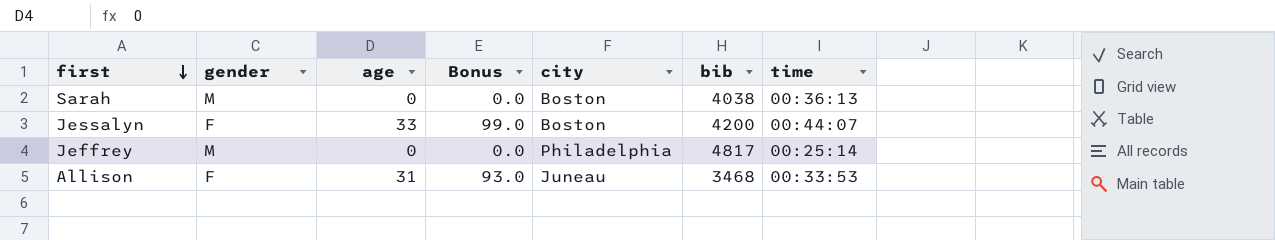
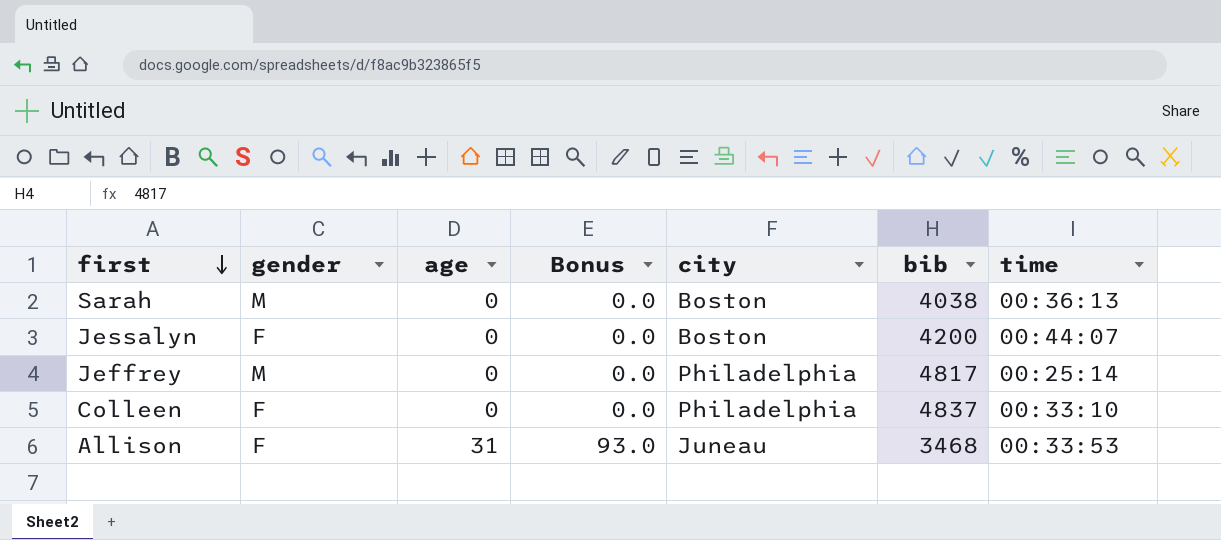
Jessalyn | age: 33 -> 0
Jessalyn | Bonus: 99.0 -> 0.0
row Colleen: none -> F | 0 | 0.0 | Philadelphia | 4837 | 00:33:10

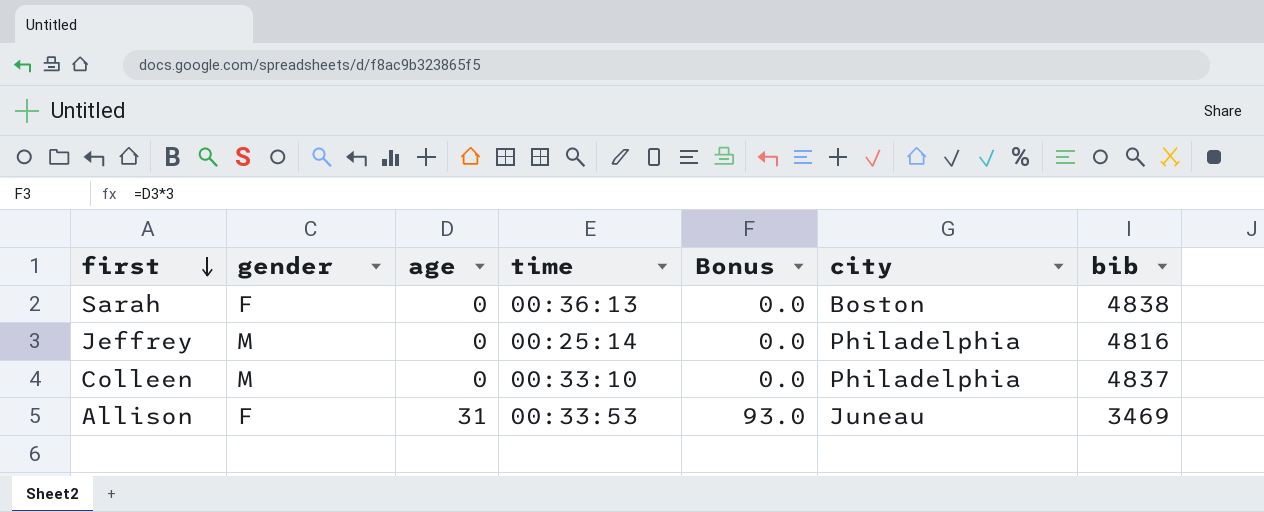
column time | position: 7 -> 4
row Jessalyn: F | 0 | 0.0 | Boston | 4200 | 00:44:07 -> none
Sarah | gender: M -> F
Sarah | bib: 4038 -> 4838
Jeffrey | bib: 4817 -> 4816
Colleen | gender: F -> M
Allison | bib: 3468 -> 3469

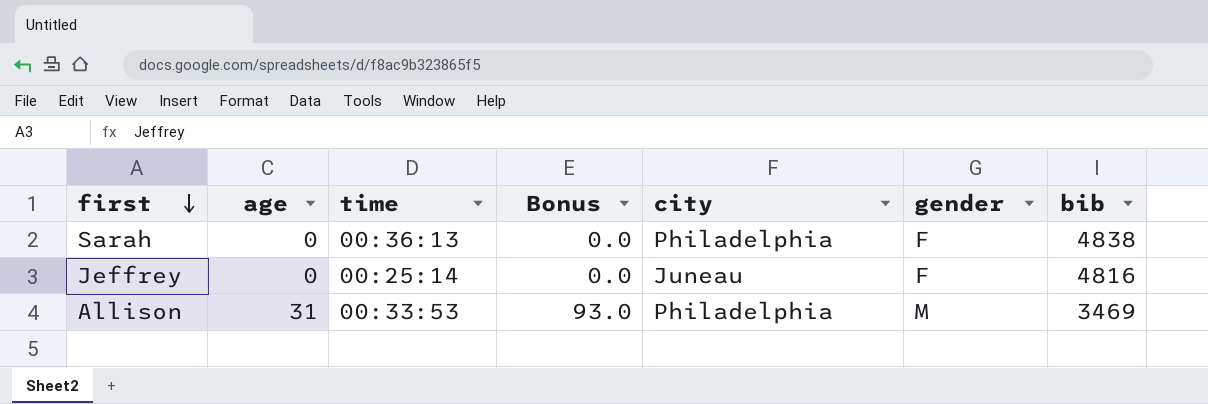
column gender | position: 2 -> 6
row Colleen: M | 0 | 00:33:10 | 0.0 | Philadelphia | 4837 -> none
Sarah | city: Boston -> Philadelphia
Jeffrey | city: Philadelphia -> Juneau
Jeffrey | gender: M -> F
Allison | city: Juneau -> Philadelphia
Allison | gender: F -> M

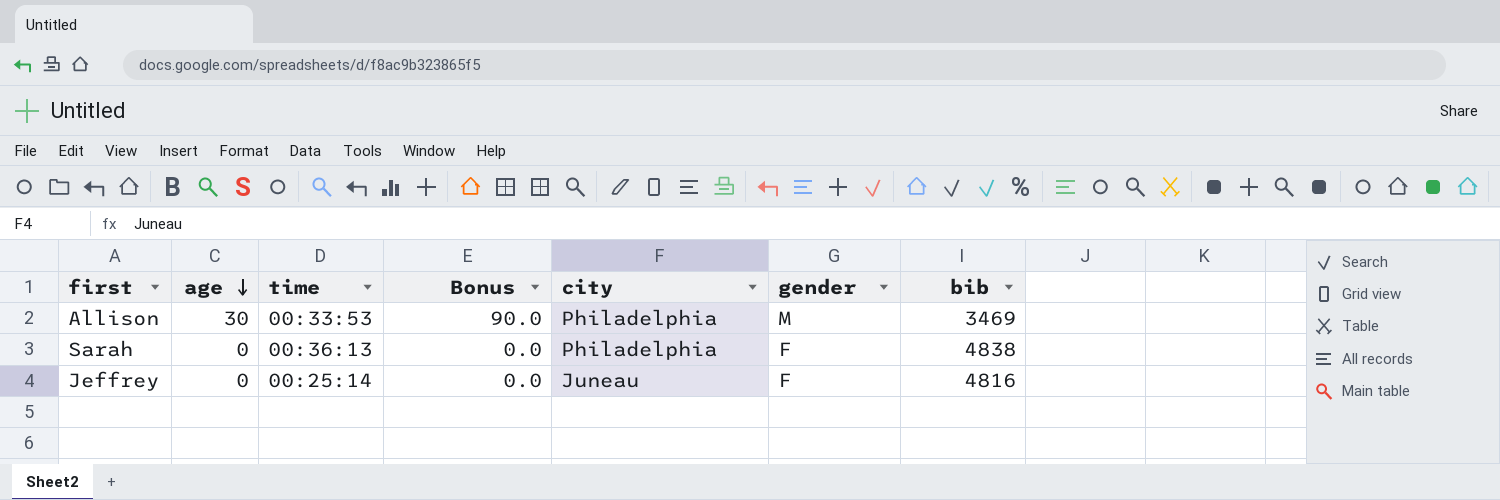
row order: first descending -> age descending
Allison | age: 31 -> 30
Allison | Bonus: 93.0 -> 90.0

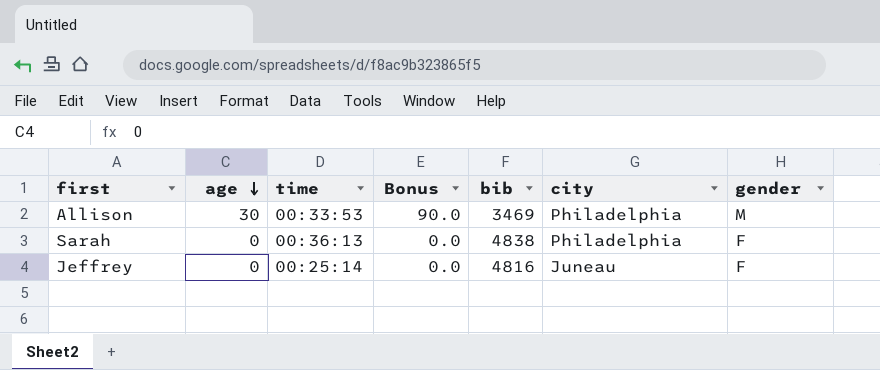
column bib | position: 7 -> 5

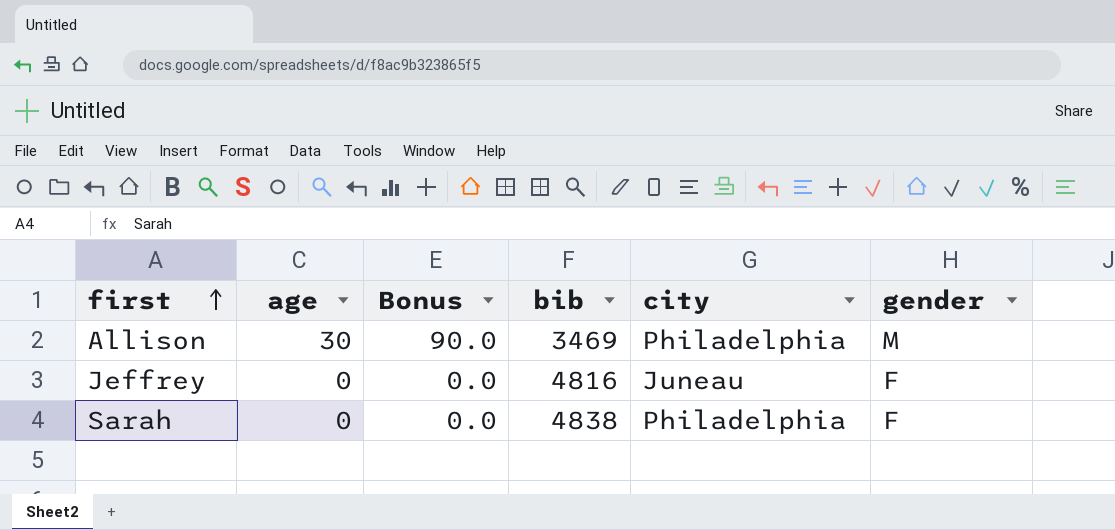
row order: age descending -> first ascending
column time | position: 3 -> none

